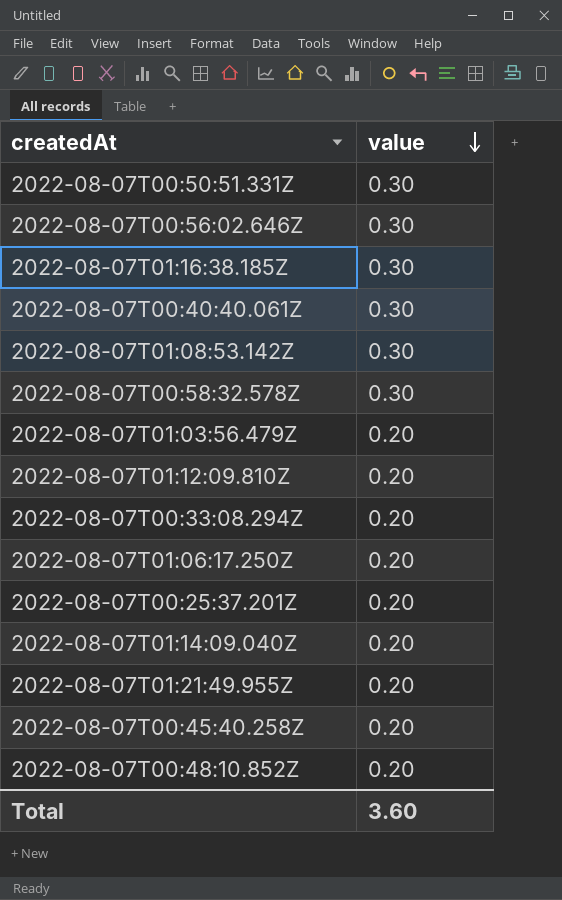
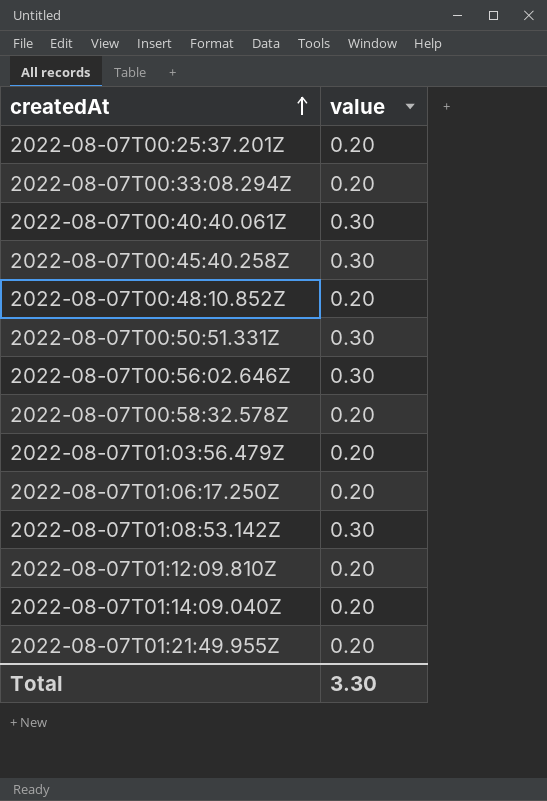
row order: value descending -> createdAt ascending
row 2022-08-07T01:16:38.185Z: 0.30 -> none
2022-08-07T00:45:40.258Z | value: 0.20 -> 0.30
2022-08-07T00:58:32.578Z | value: 0.30 -> 0.20
Total | value: 3.60 -> 3.30

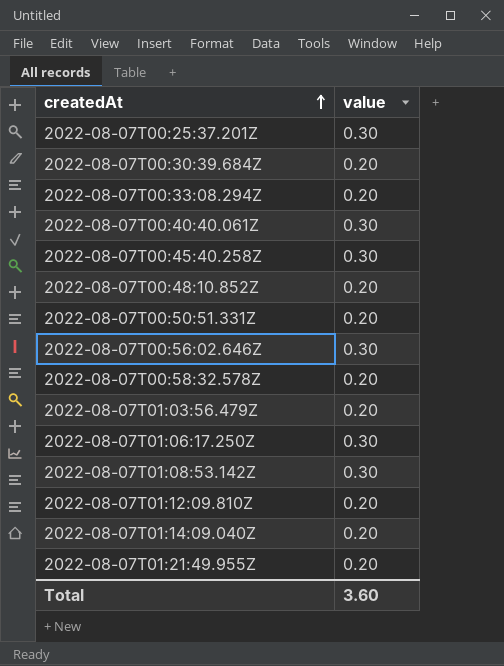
2022-08-07T00:25:37.201Z | value: 0.20 -> 0.30
row 2022-08-07T00:30:39.684Z: none -> 0.20
2022-08-07T00:50:51.331Z | value: 0.30 -> 0.20
2022-08-07T01:06:17.250Z | value: 0.20 -> 0.30
Total | value: 3.30 -> 3.60

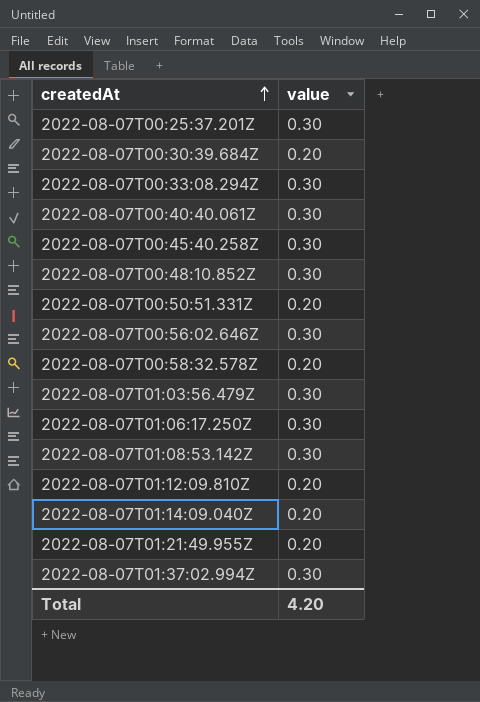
2022-08-07T00:33:08.294Z | value: 0.20 -> 0.30
2022-08-07T00:48:10.852Z | value: 0.20 -> 0.30
2022-08-07T01:03:56.479Z | value: 0.20 -> 0.30
row 2022-08-07T01:37:02.994Z: none -> 0.30
Total | value: 3.60 -> 4.20

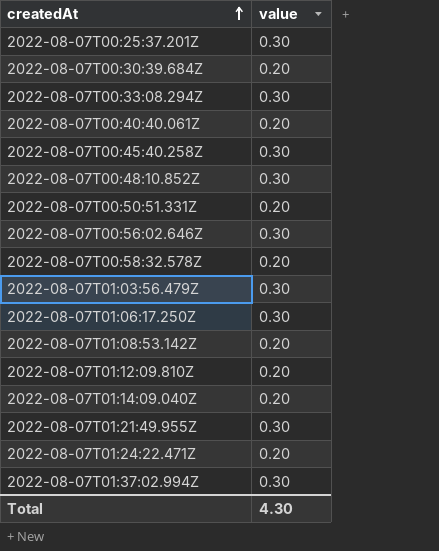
2022-08-07T00:40:40.061Z | value: 0.30 -> 0.20
2022-08-07T01:08:53.142Z | value: 0.30 -> 0.20
2022-08-07T01:21:49.955Z | value: 0.20 -> 0.30
row 2022-08-07T01:24:22.471Z: none -> 0.20
Total | value: 4.20 -> 4.30

